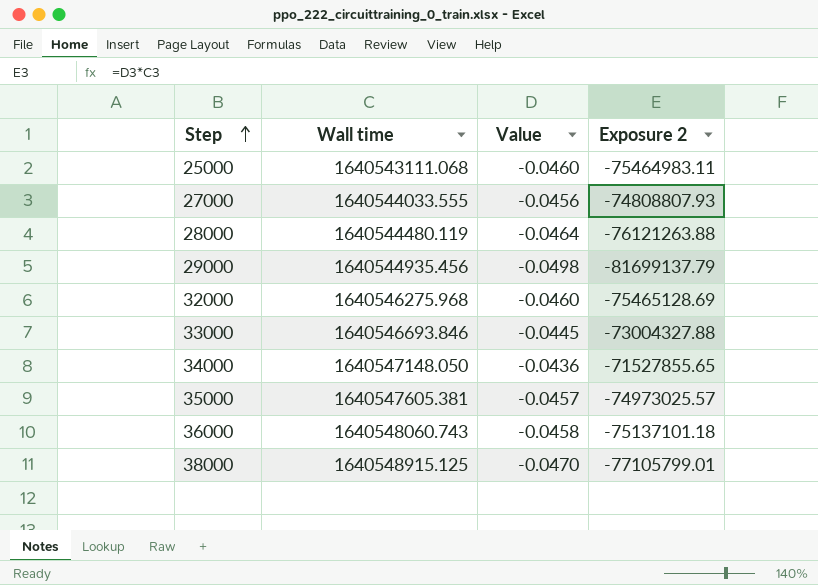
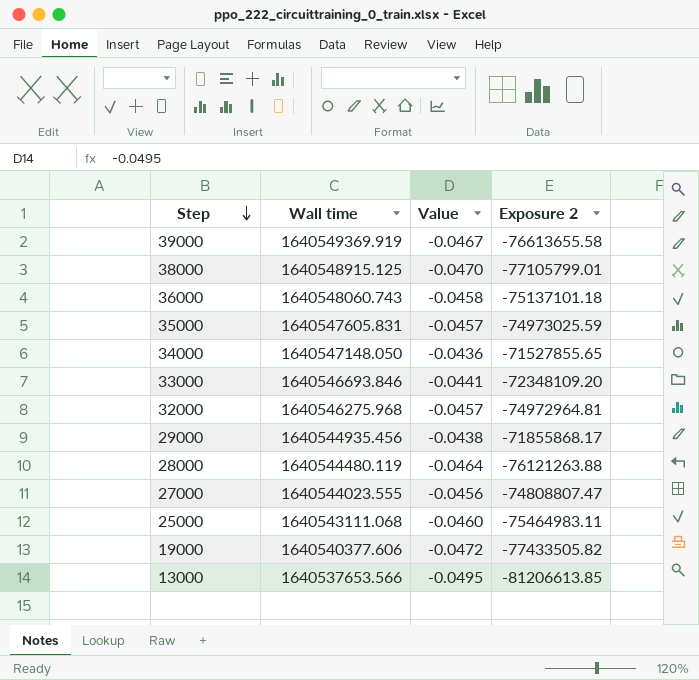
row order: Step ascending -> Step descending
row 39000: none -> 1640549369.919 | -0.0467 | -76613655.58
35000 | Wall time: 1640547605.381 -> 1640547605.831
35000 | Exposure 2: -74973025.57 -> -74973025.59
33000 | Value: -0.0445 -> -0.0441
33000 | Exposure 2: -73004327.88 -> -72348109.20
32000 | Value: -0.0460 -> -0.0457
32000 | Exposure 2: -75465128.69 -> -74972964.81
29000 | Value: -0.0498 -> -0.0438
29000 | Exposure 2: -81699137.79 -> -71855868.17
27000 | Wall time: 1640544033.555 -> 1640544023.555
27000 | Exposure 2: -74808807.93 -> -74808807.47
row 19000: none -> 1640540377.606 | -0.0472 | -77433505.82
row 13000: none -> 1640537653.566 | -0.0495 | -81206613.85

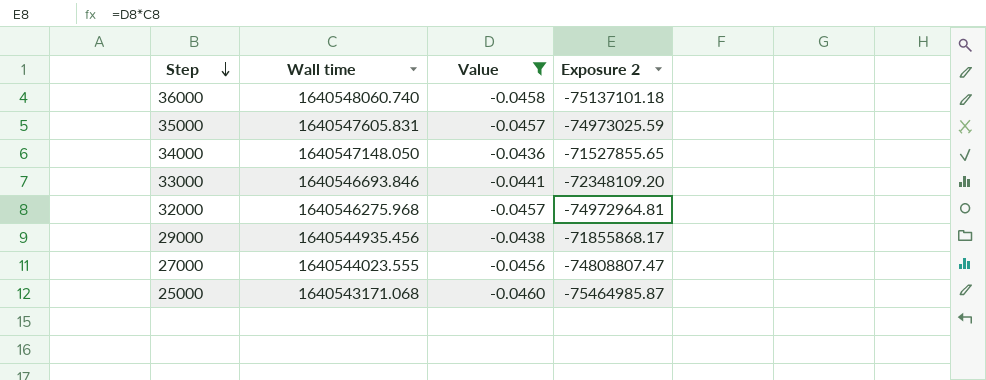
filter: none -> Value >= -0.0460
36000 | Wall time: 1640548060.743 -> 1640548060.740
25000 | Wall time: 1640543111.068 -> 1640543171.068
25000 | Exposure 2: -75464983.11 -> -75464985.87

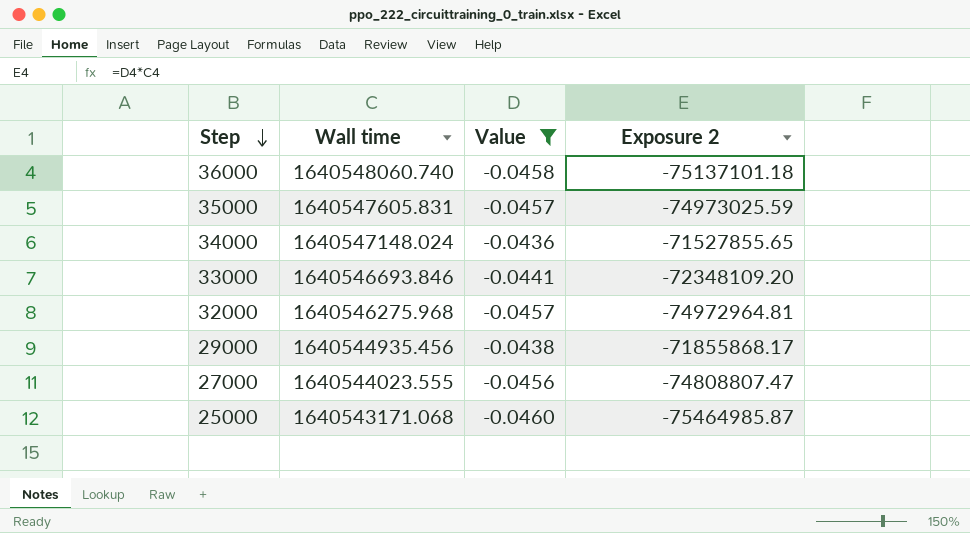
34000 | Wall time: 1640547148.050 -> 1640547148.024

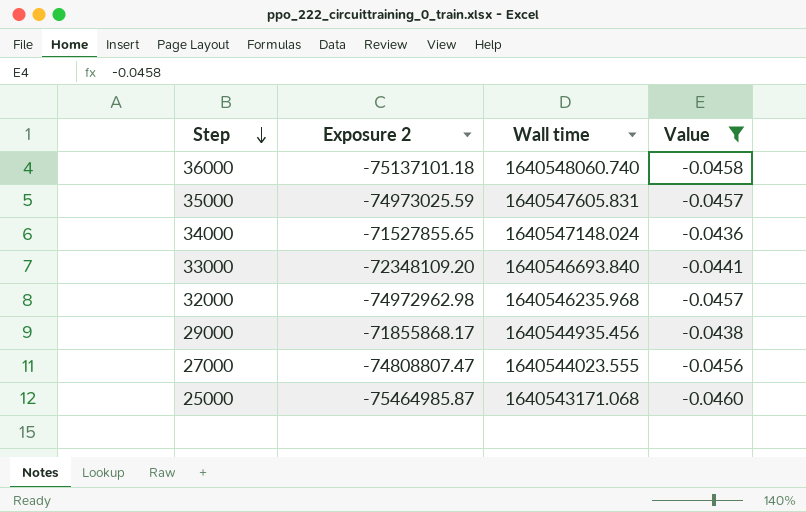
column Exposure 2 | position: 4 -> 2
33000 | Wall time: 1640546693.846 -> 1640546693.840
32000 | Exposure 2: -74972964.81 -> -74972962.98
32000 | Wall time: 1640546275.968 -> 1640546235.968

